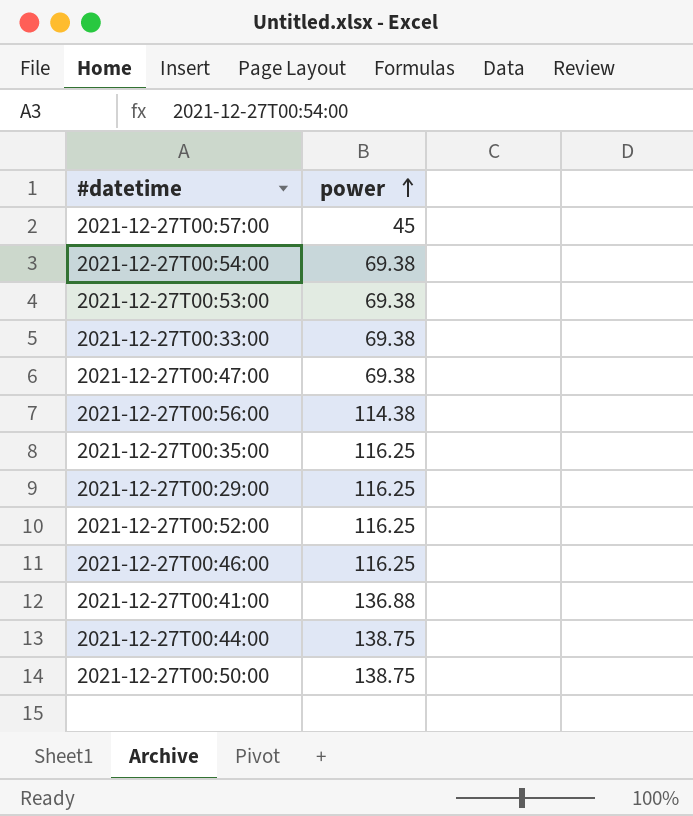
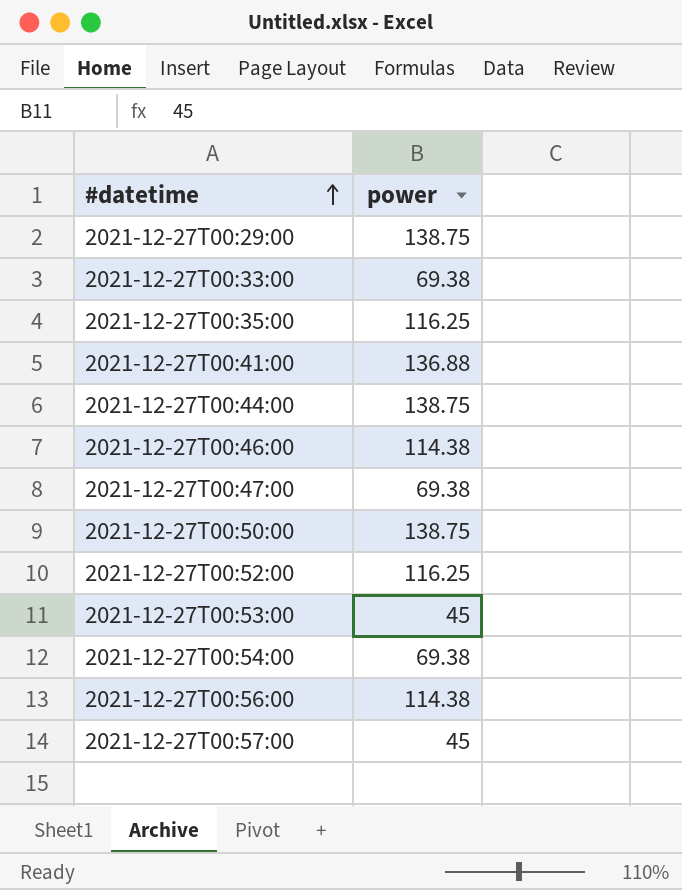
row order: power ascending -> #datetime ascending
2021-12-27T00:29:00 | power: 116.25 -> 138.75
2021-12-27T00:46:00 | power: 116.25 -> 114.38
2021-12-27T00:53:00 | power: 69.38 -> 45

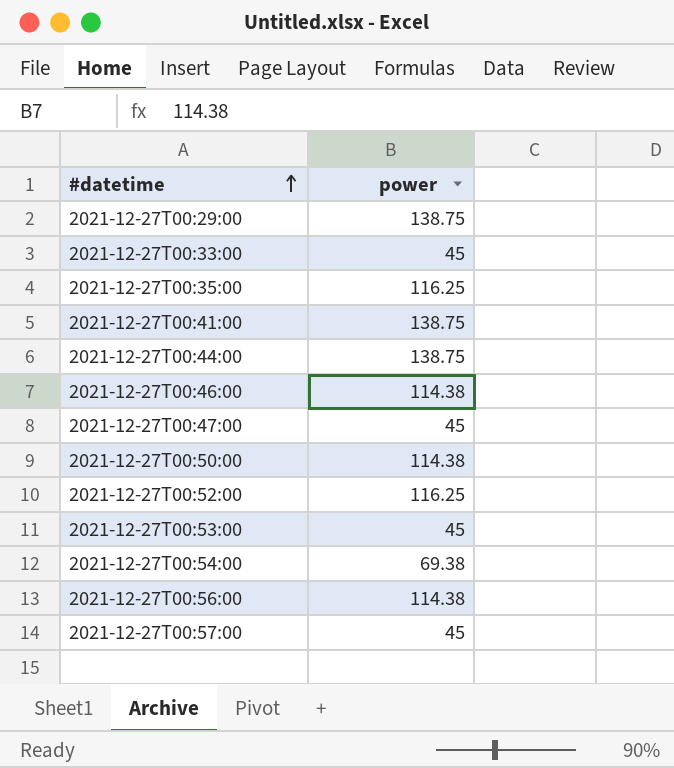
2021-12-27T00:33:00 | power: 69.38 -> 45
2021-12-27T00:41:00 | power: 136.88 -> 138.75
2021-12-27T00:47:00 | power: 69.38 -> 45
2021-12-27T00:50:00 | power: 138.75 -> 114.38

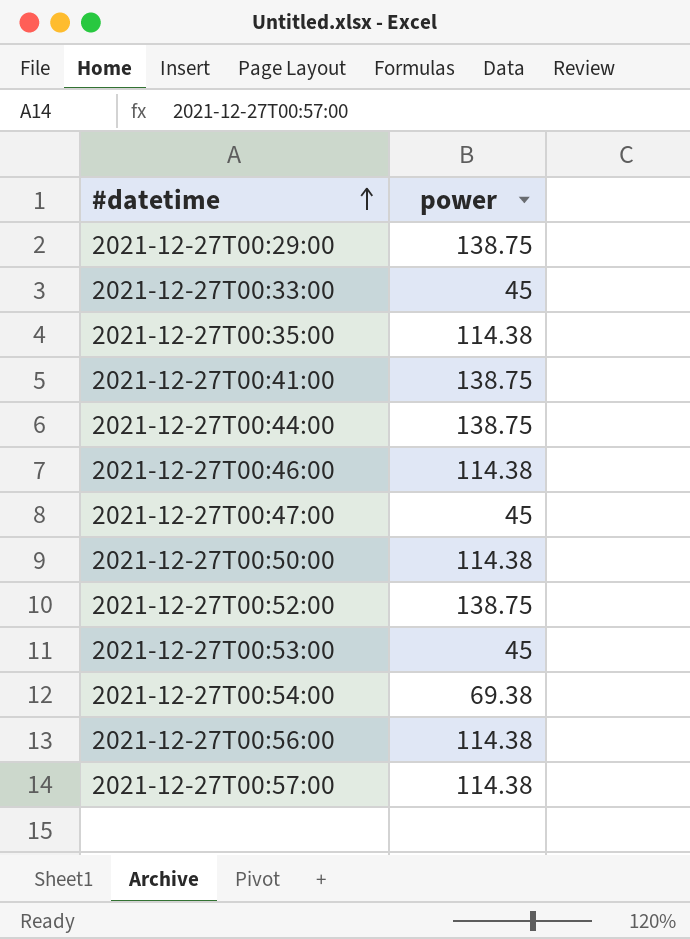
2021-12-27T00:35:00 | power: 116.25 -> 114.38
2021-12-27T00:52:00 | power: 116.25 -> 138.75
2021-12-27T00:57:00 | power: 45 -> 114.38

